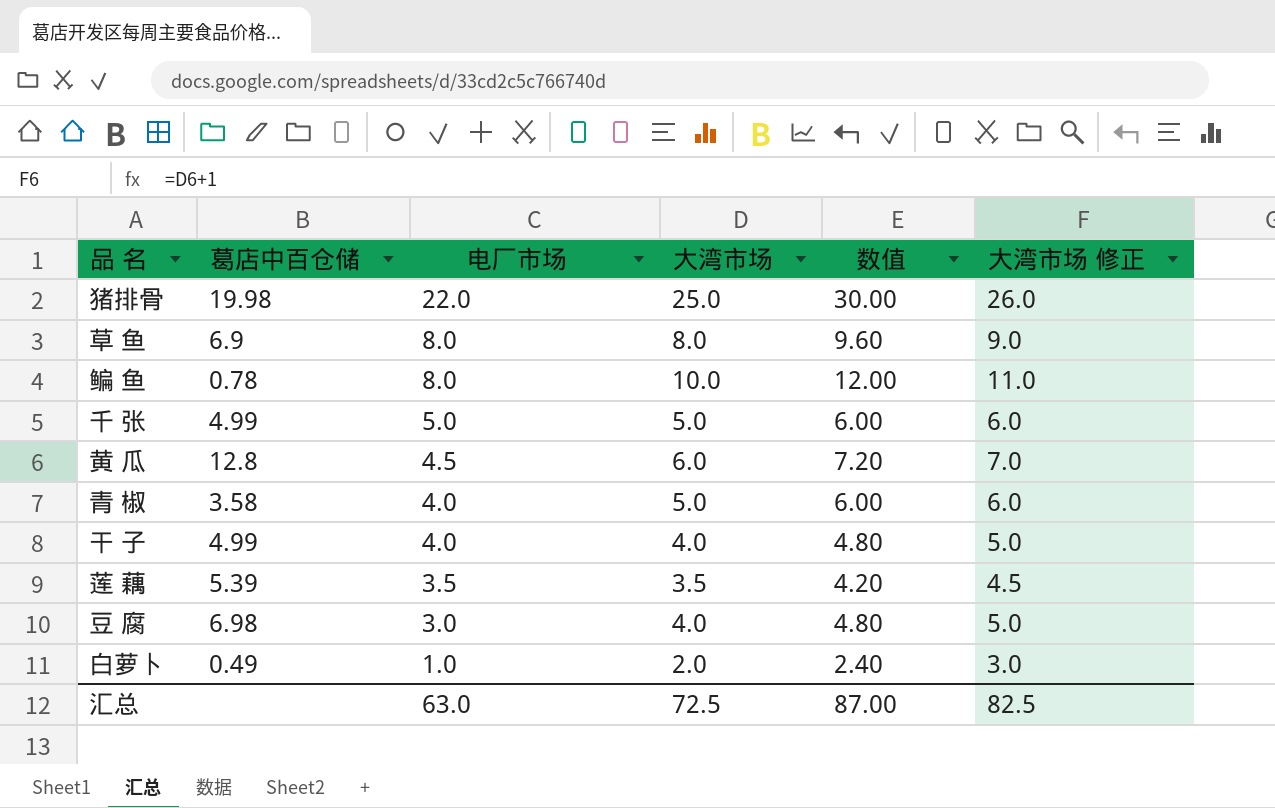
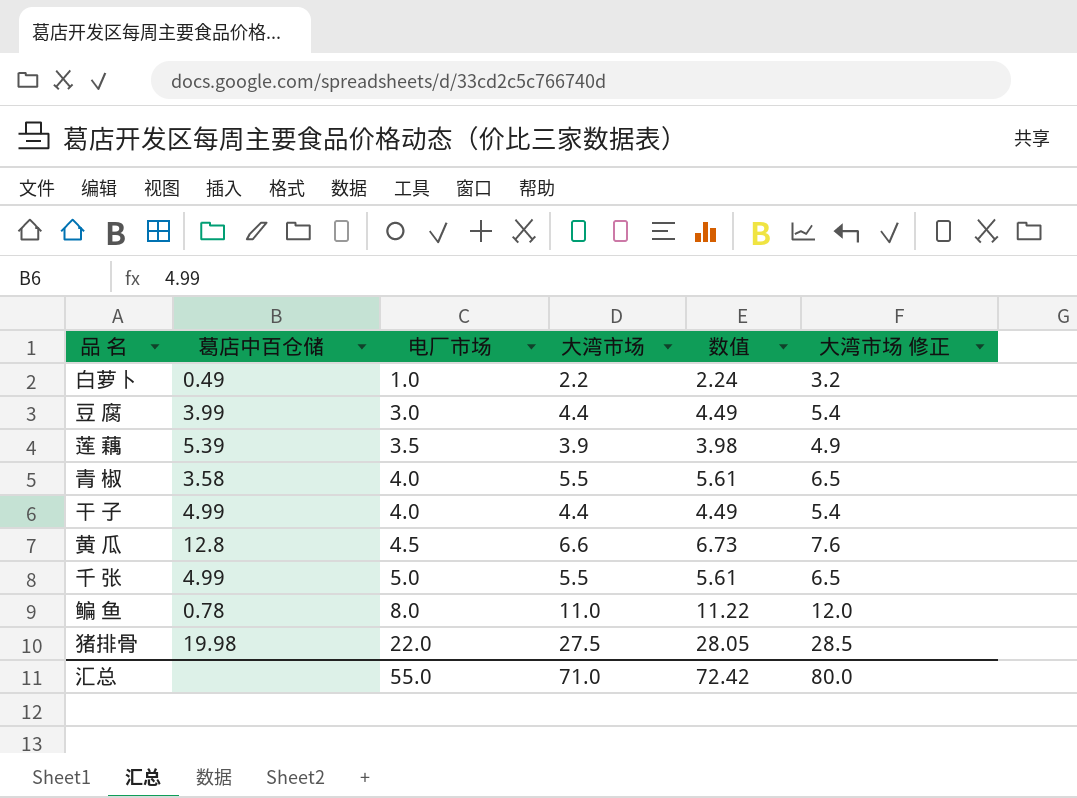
row order: 电厂市场 descending -> 电厂市场 ascending
column 数值 | formula: [大湾市场] * 1.2 -> [大湾市场] * 1.02
row 草 鱼: 6.9 | 8.0 | 8.0 | 9.60 | 9.0 -> none
白萝卜 | 大湾市场: 2.0 -> 2.2
白萝卜 | 大湾市场 修正: 3.0 -> 3.2
豆 腐 | 葛店中百仓储: 6.98 -> 3.99
豆 腐 | 大湾市场: 4.0 -> 4.4
豆 腐 | 大湾市场 修正: 5.0 -> 5.4
莲 藕 | 大湾市场: 3.5 -> 3.9
莲 藕 | 大湾市场 修正: 4.5 -> 4.9
青 椒 | 大湾市场: 5.0 -> 5.5
青 椒 | 大湾市场 修正: 6.0 -> 6.5
干 子 | 大湾市场: 4.0 -> 4.4
干 子 | 大湾市场 修正: 5.0 -> 5.4
黄 瓜 | 大湾市场: 6.0 -> 6.6
黄 瓜 | 大湾市场 修正: 7.0 -> 7.6
千 张 | 大湾市场: 5.0 -> 5.5
千 张 | 大湾市场 修正: 6.0 -> 6.5
鳊 鱼 | 大湾市场: 10.0 -> 11.0
鳊 鱼 | 大湾市场 修正: 11.0 -> 12.0
猪排骨 | 大湾市场: 25.0 -> 27.5
猪排骨 | 大湾市场 修正: 26.0 -> 28.5
汇总 | 电厂市场: 63.0 -> 55.0
汇总 | 大湾市场: 72.5 -> 71.0
汇总 | 数值: 87.00 -> 72.42
汇总 | 大湾市场 修正: 82.5 -> 80.0

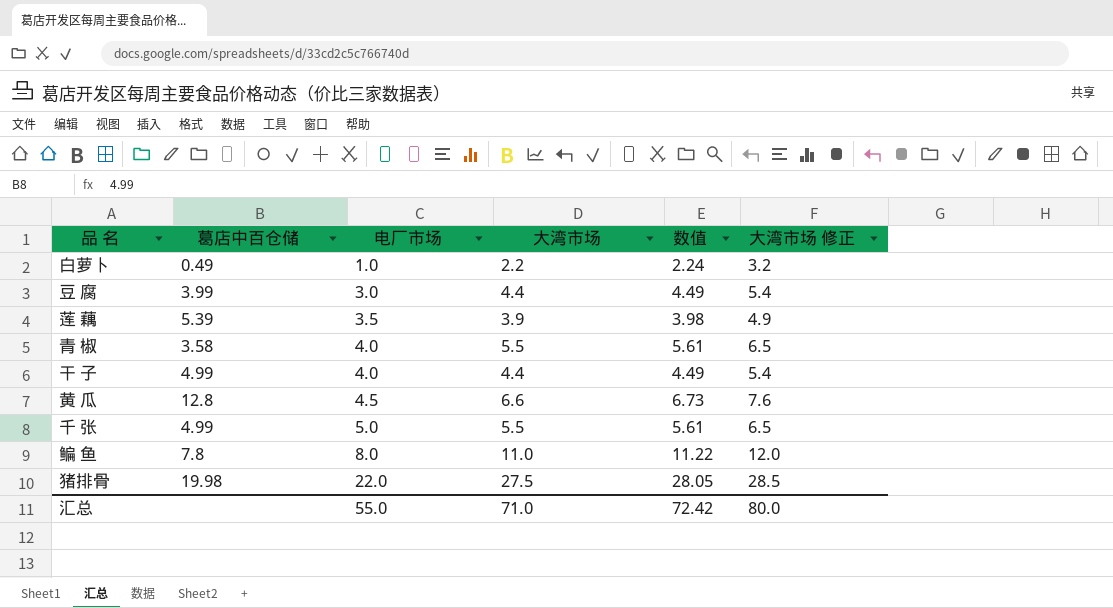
鳊 鱼 | 葛店中百仓储: 0.78 -> 7.8

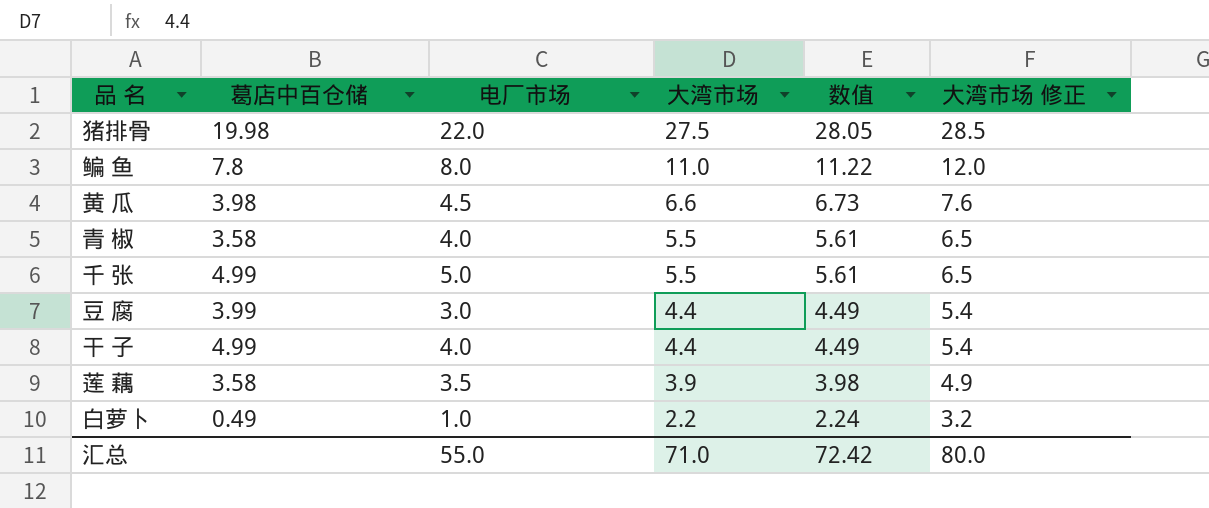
row order: 电厂市场 ascending -> 大湾市场 descending
黄 瓜 | 葛店中百仓储: 12.8 -> 3.98
莲 藕 | 葛店中百仓储: 5.39 -> 3.58

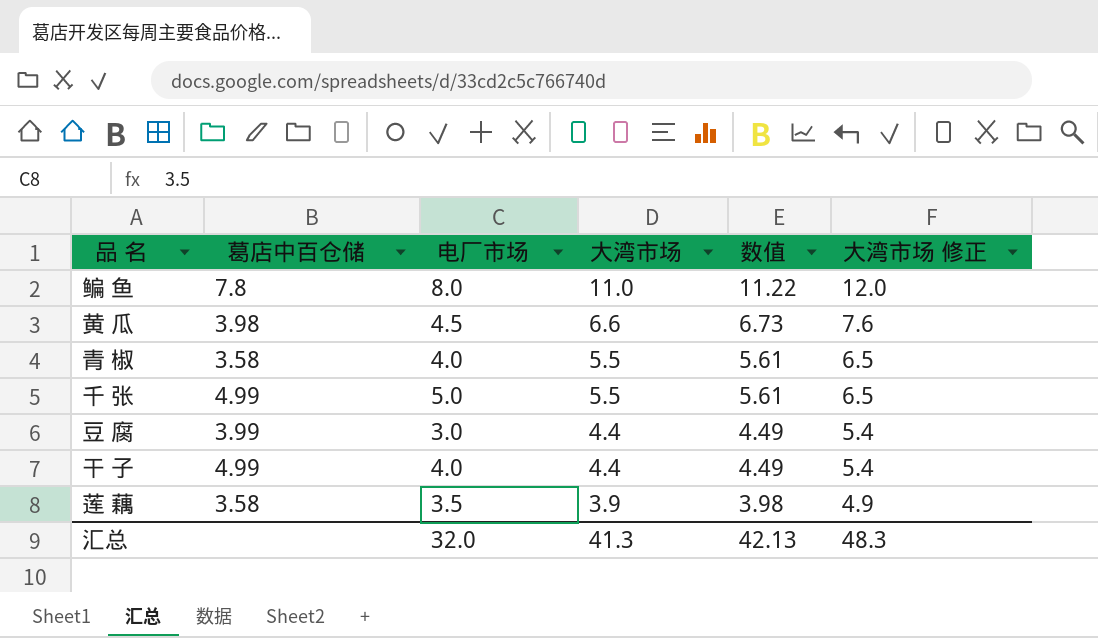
row 猪排骨: 19.98 | 22.0 | 27.5 | 28.05 | 28.5 -> none
row 白萝卜: 0.49 | 1.0 | 2.2 | 2.24 | 3.2 -> none
汇总 | 电厂市场: 55.0 -> 32.0
汇总 | 大湾市场: 71.0 -> 41.3
汇总 | 数值: 72.42 -> 42.13
汇总 | 大湾市场 修正: 80.0 -> 48.3

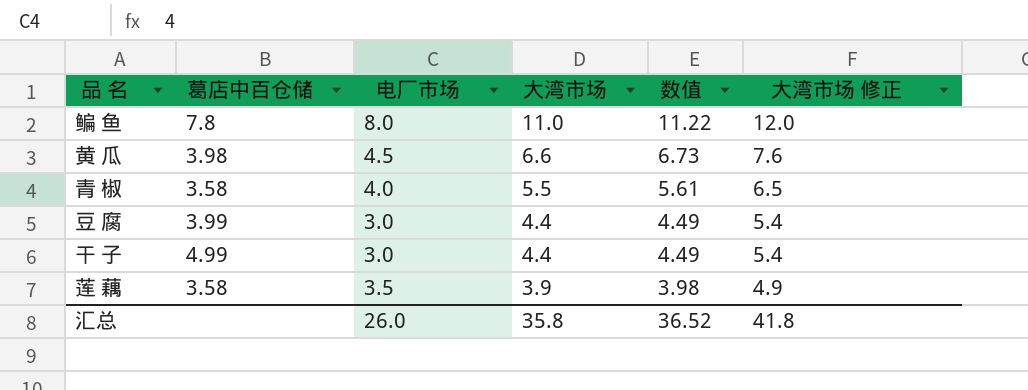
row 千 张: 4.99 | 5.0 | 5.5 | 5.61 | 6.5 -> none
干 子 | 电厂市场: 4.0 -> 3.0
汇总 | 电厂市场: 32.0 -> 26.0
汇总 | 大湾市场: 41.3 -> 35.8
汇总 | 数值: 42.13 -> 36.52
汇总 | 大湾市场 修正: 48.3 -> 41.8

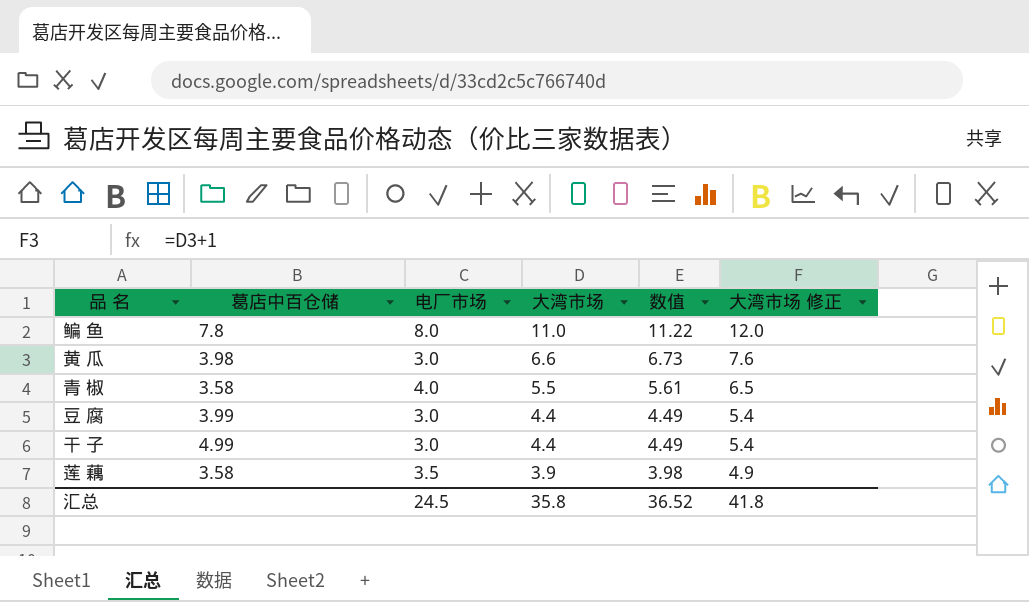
黄 瓜 | 电厂市场: 4.5 -> 3.0
汇总 | 电厂市场: 26.0 -> 24.5

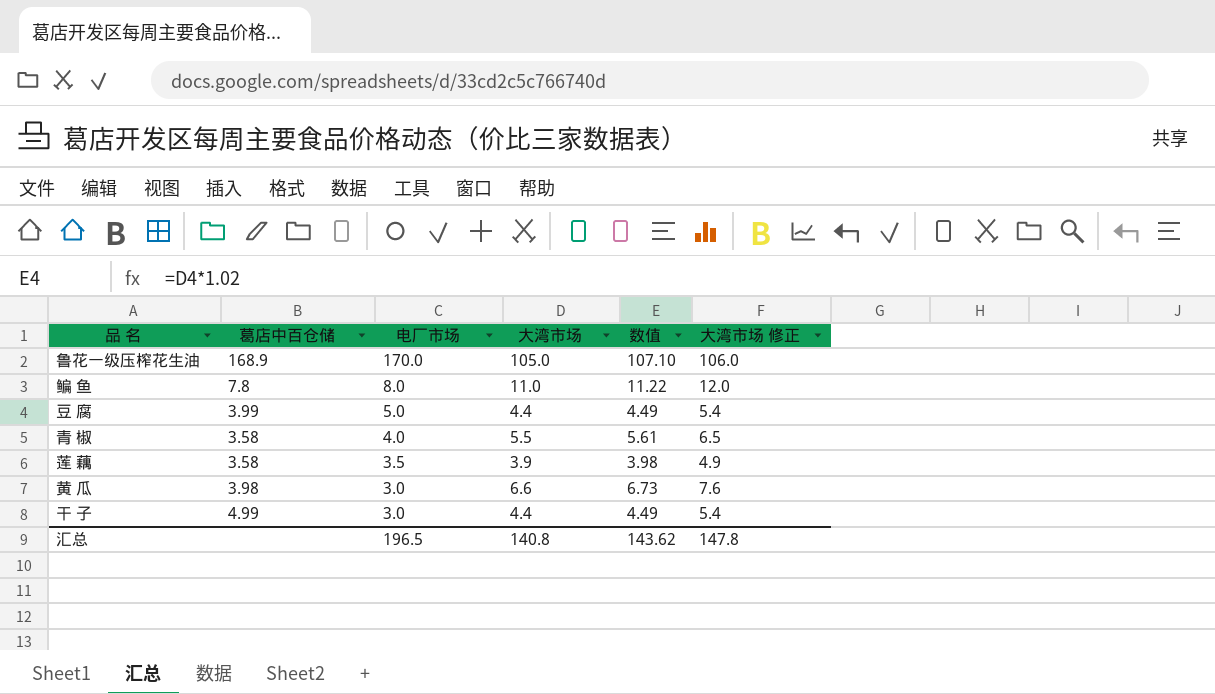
row order: 大湾市场 descending -> 电厂市场 descending
row 鲁花一级压榨花生油: none -> 168.9 | 170.0 | 105.0 | 107.10 | 106.0
豆 腐 | 电厂市场: 3.0 -> 5.0
汇总 | 电厂市场: 24.5 -> 196.5
汇总 | 大湾市场: 35.8 -> 140.8
汇总 | 数值: 36.52 -> 143.62
汇总 | 大湾市场 修正: 41.8 -> 147.8

